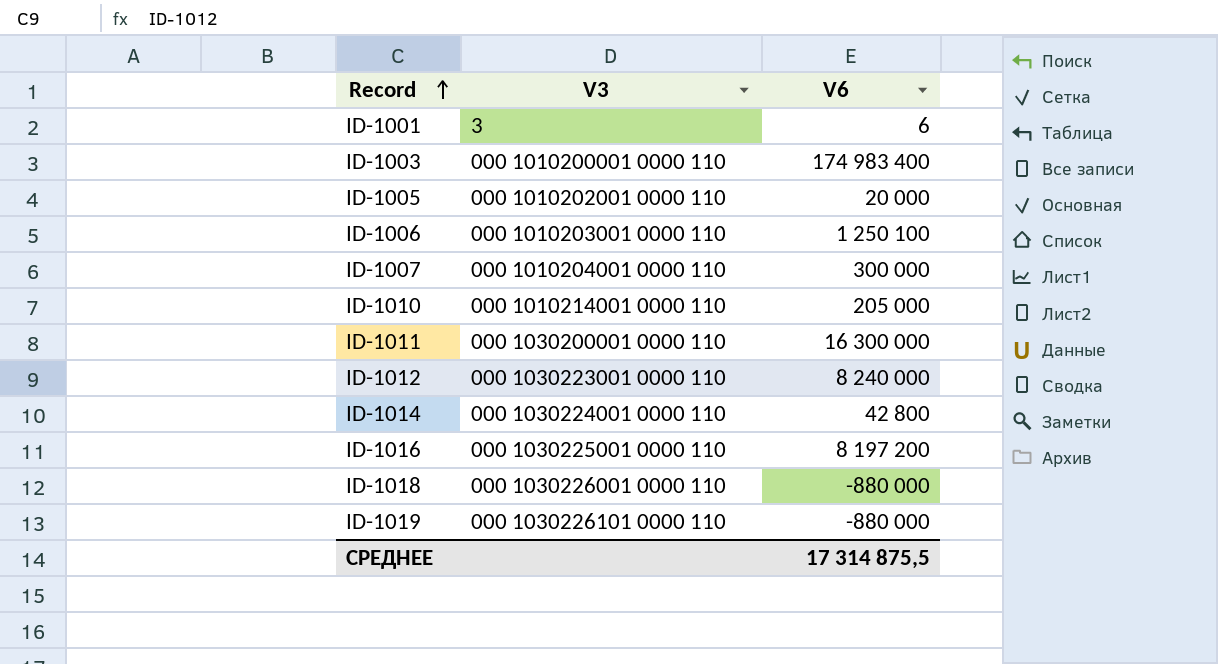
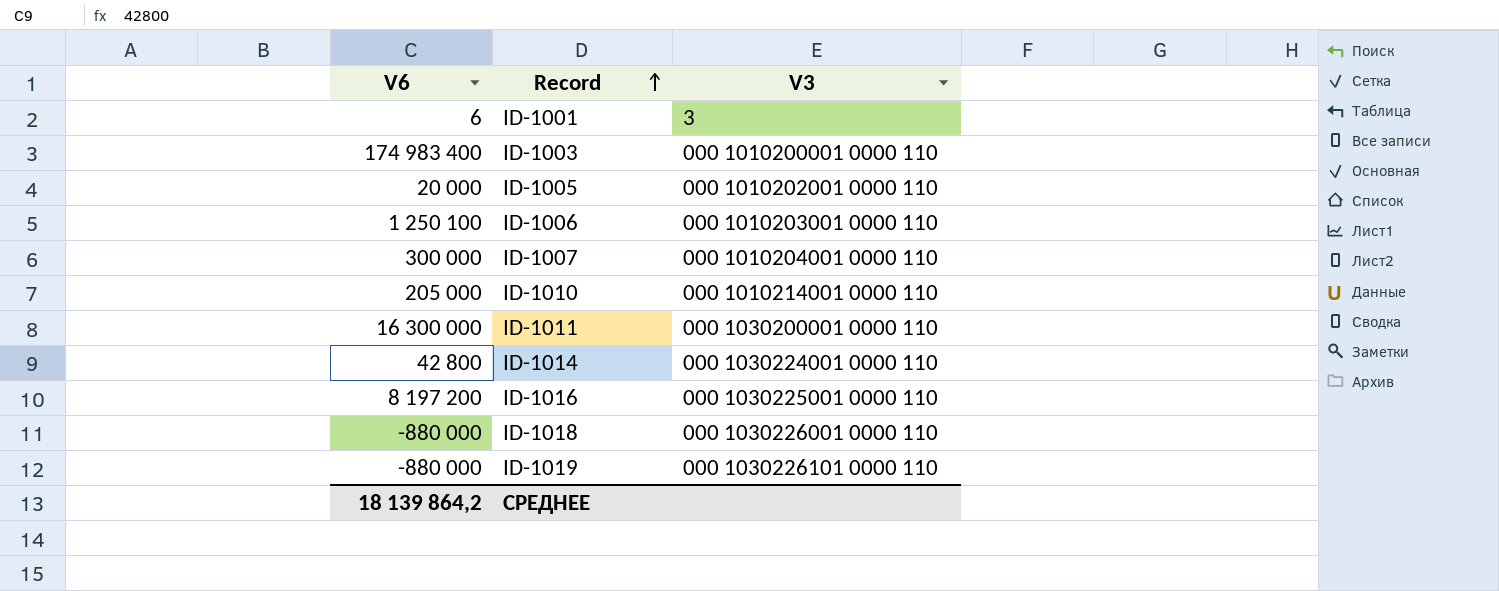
column V6 | position: 3 -> 1
row ID-1012: 000 1030223001 0000 110 | 8 240 000 -> none
СРЕДНЕЕ | V6: 17 314 875,5 -> 18 139 864,2

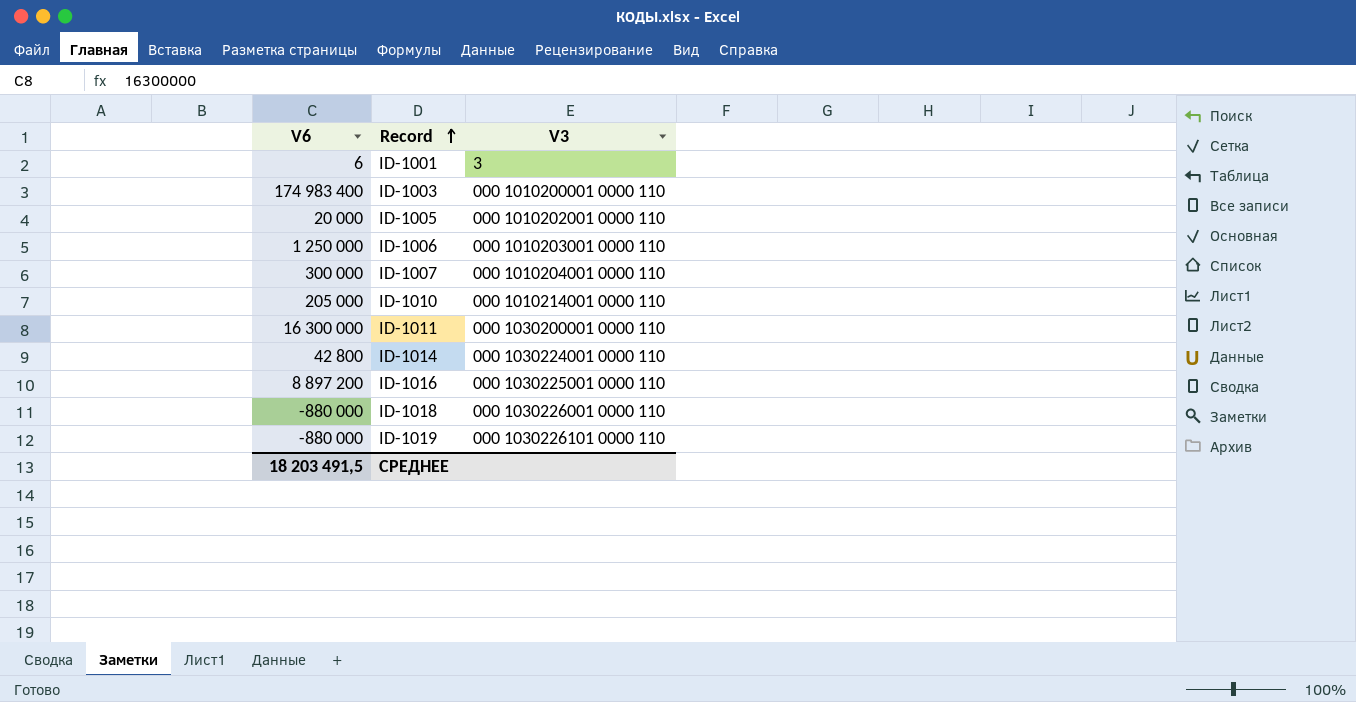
ID-1006 | V6: 1 250 100 -> 1 250 000
ID-1016 | V6: 8 197 200 -> 8 897 200
СРЕДНЕЕ | V6: 18 139 864,2 -> 18 203 491,5

